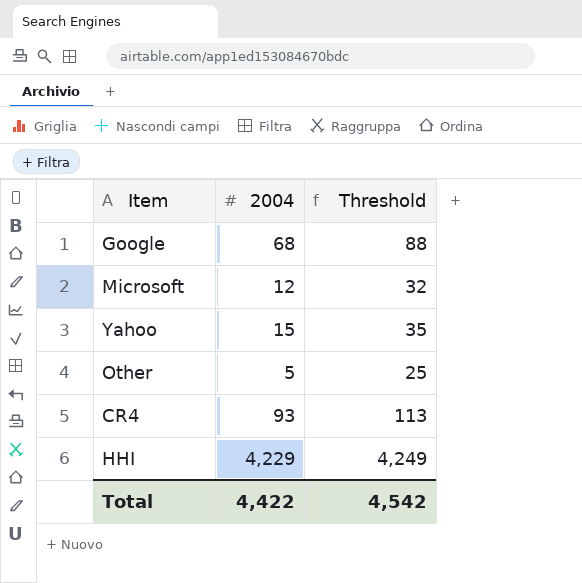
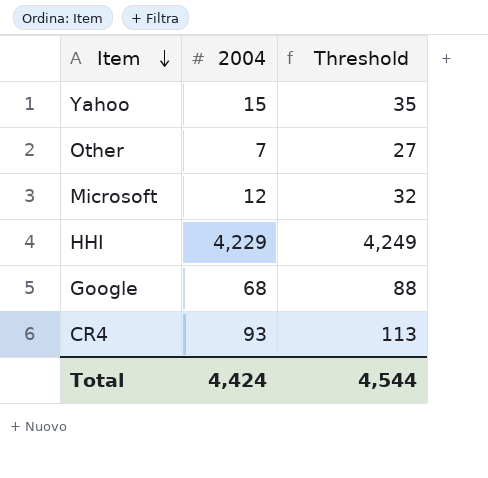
row order: none -> Item descending
Other | 2004: 5 -> 7
Other | Threshold: 25 -> 27
Total | 2004: 4,422 -> 4,424
Total | Threshold: 4,542 -> 4,544

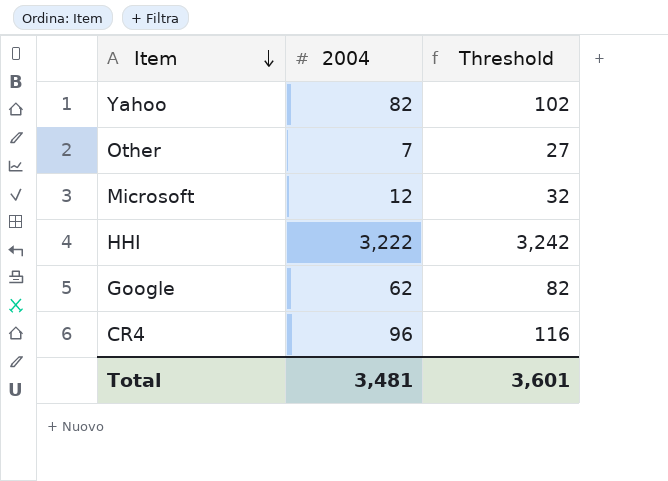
Yahoo | 2004: 15 -> 82
Yahoo | Threshold: 35 -> 102
HHI | 2004: 4,229 -> 3,222
HHI | Threshold: 4,249 -> 3,242
Google | 2004: 68 -> 62
Google | Threshold: 88 -> 82
CR4 | 2004: 93 -> 96
CR4 | Threshold: 113 -> 116
Total | 2004: 4,424 -> 3,481
Total | Threshold: 4,544 -> 3,601

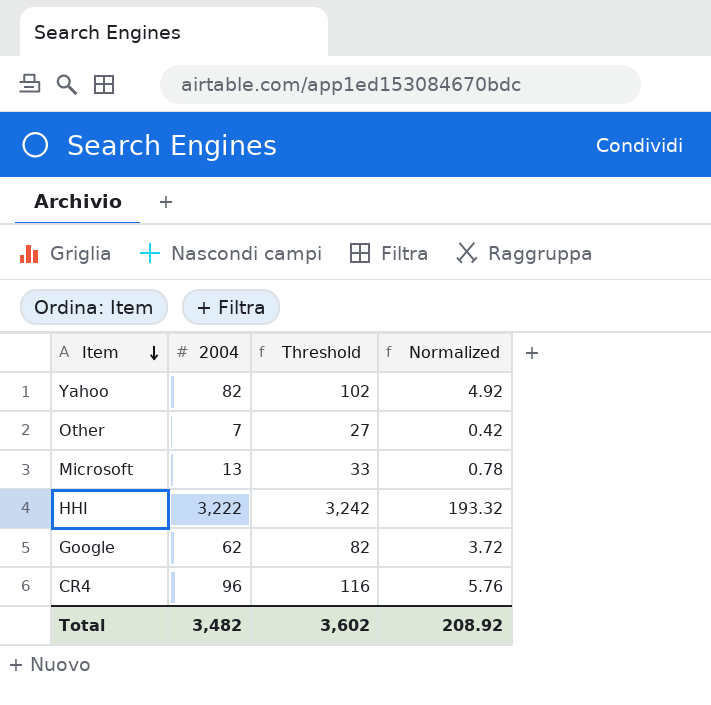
column Normalized | formula: none -> [2004] * 0.06
Microsoft | 2004: 12 -> 13
Microsoft | Threshold: 32 -> 33
Total | 2004: 3,481 -> 3,482
Total | Threshold: 3,601 -> 3,602

